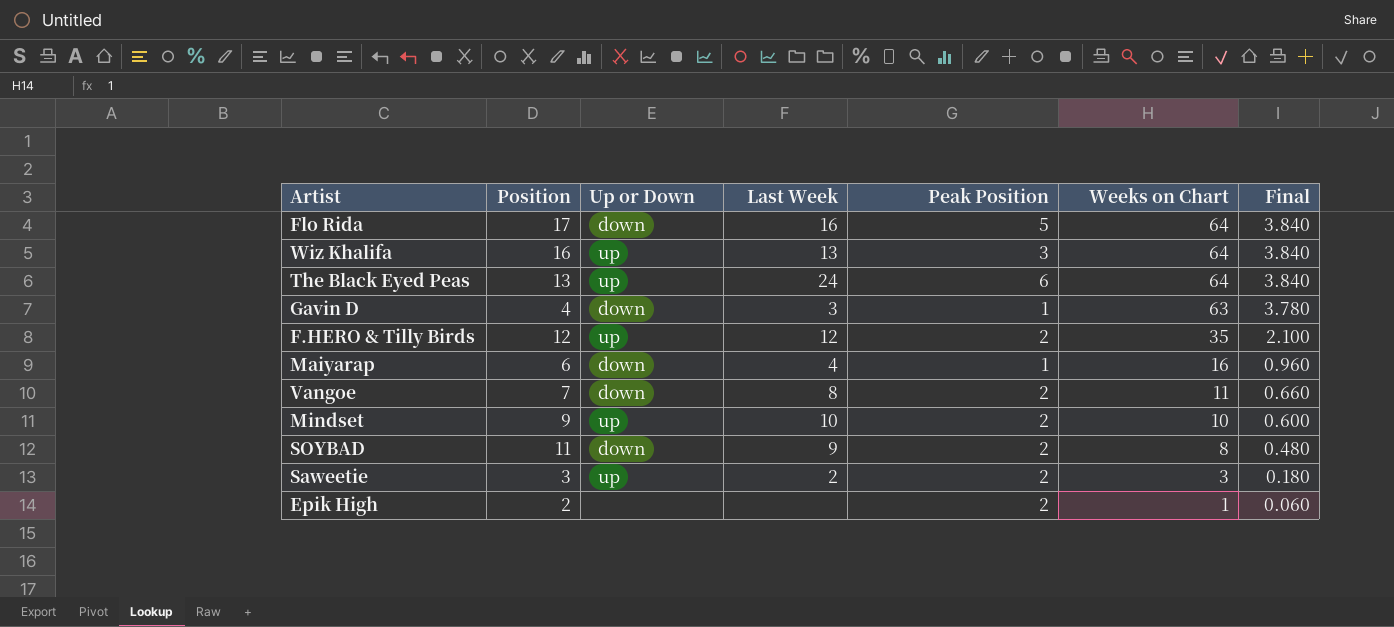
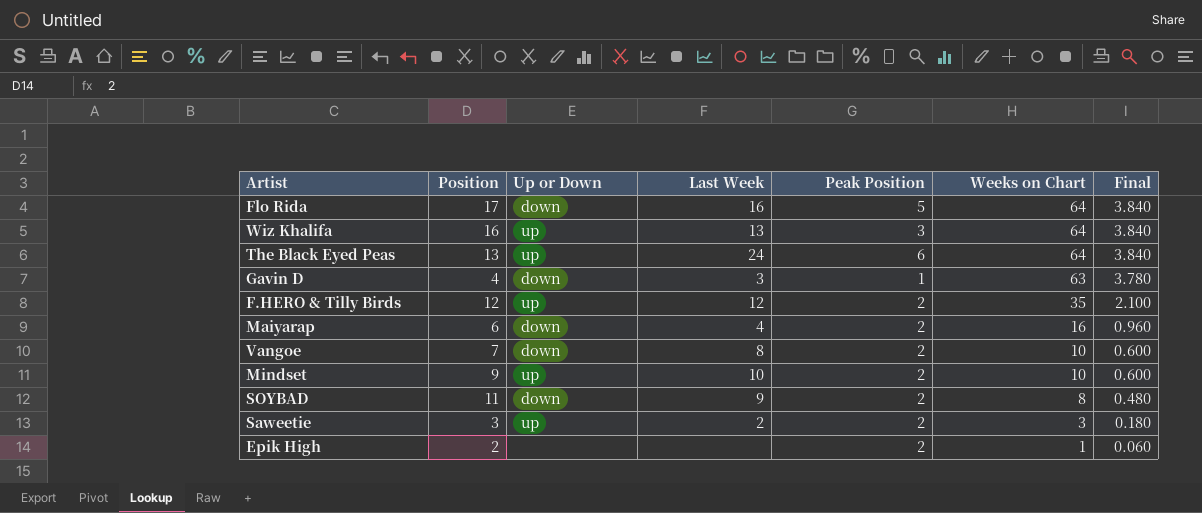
Maiyarap | Peak Position: 1 -> 2
Vangoe | Weeks on Chart: 11 -> 10
Vangoe | Final: 0.660 -> 0.600

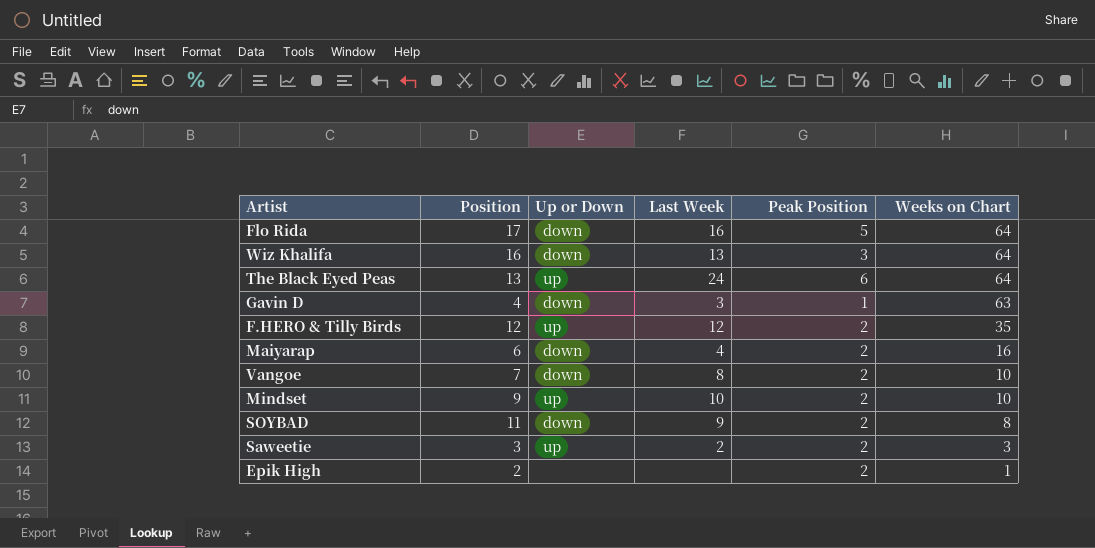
column Final | formula: [Weeks on Chart] * 0.06 -> none
Wiz Khalifa | Up or Down: up -> down

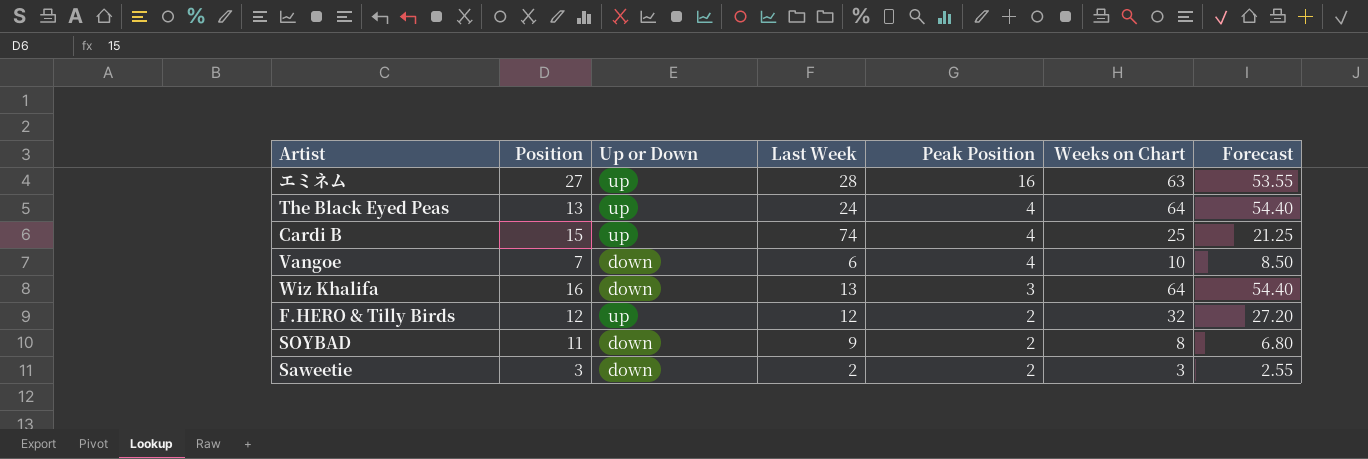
row order: Weeks on Chart descending -> Peak Position descending
column Forecast | formula: none -> [Weeks on Chart] * 0.85
row Flo Rida: 17 | down | 16 | 5 | 64 -> none
row Gavin D: 4 | down | 3 | 1 | 63 -> none
row Maiyarap: 6 | down | 4 | 2 | 16 -> none
row Mindset: 9 | up | 10 | 2 | 10 -> none
row Epik High: 2 | none | none | 2 | 1 -> none
row エミネム: none -> 27 | up | 28 | 16 | 63 | 53.55
The Black Eyed Peas | Peak Position: 6 -> 4
row Cardi B: none -> 15 | up | 74 | 4 | 25 | 21.25
Vangoe | Last Week: 8 -> 6
Vangoe | Peak Position: 2 -> 4
F.HERO & Tilly Birds | Weeks on Chart: 35 -> 32
Saweetie | Up or Down: up -> down

